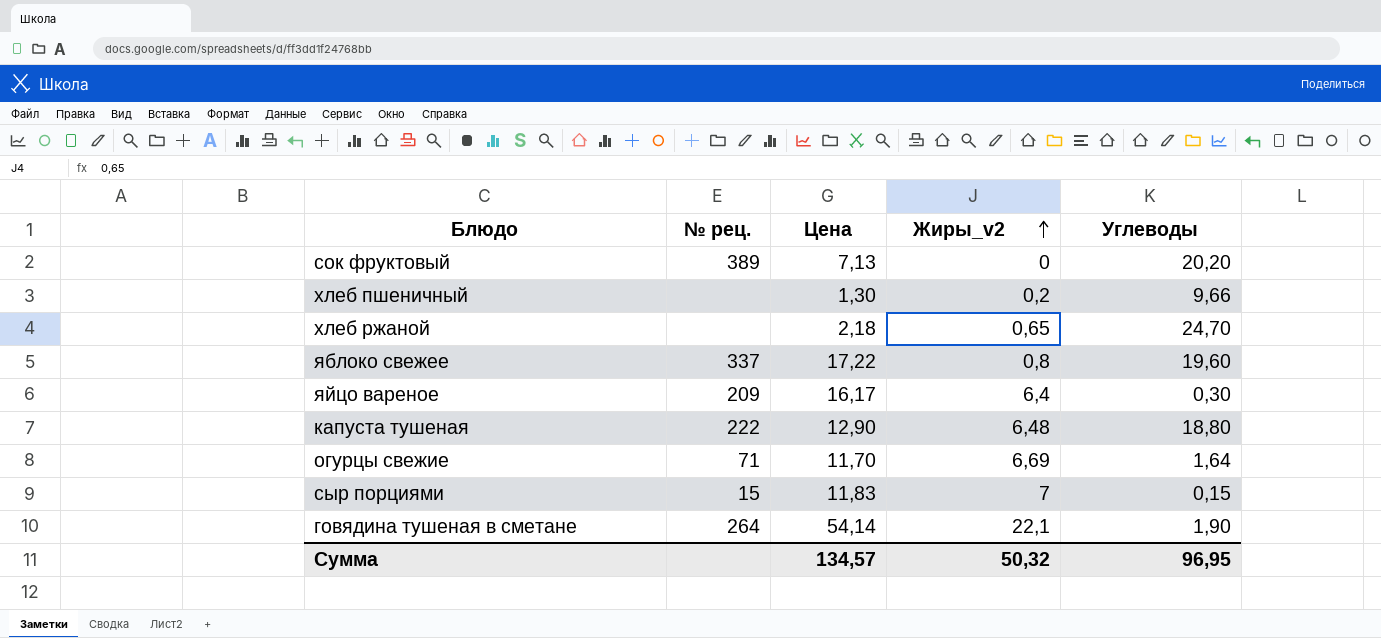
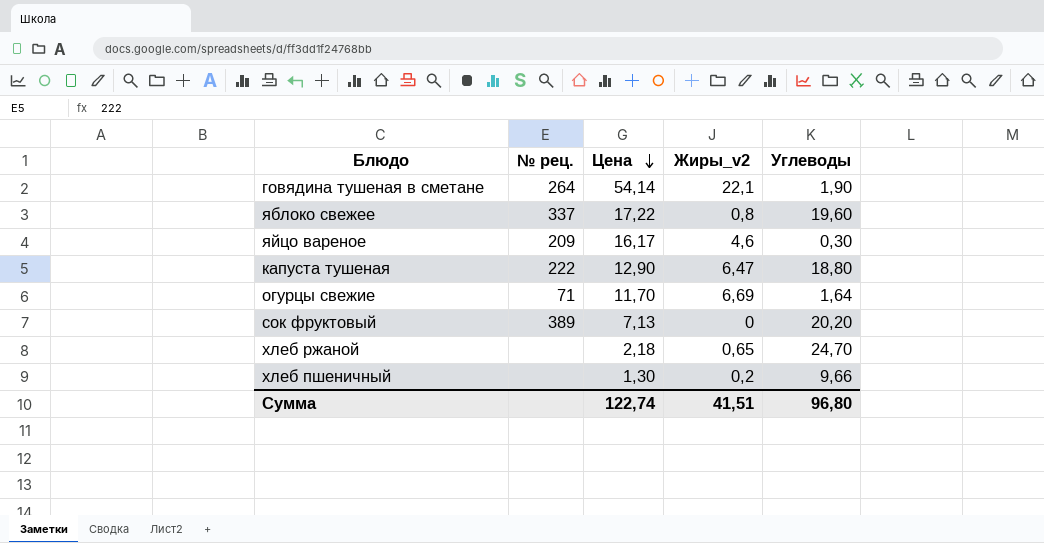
row order: Жиры_v2 ascending -> Цена descending
row сыр порциями: 15 | 11,83 | 7 | 0,15 -> none
яйцо вареное | Жиры_v2: 6,4 -> 4,6
капуста тушеная | Жиры_v2: 6,48 -> 6,47
Сумма | Цена: 134,57 -> 122,74
Сумма | Жиры_v2: 50,32 -> 41,51
Сумма | Углеводы: 96,95 -> 96,80

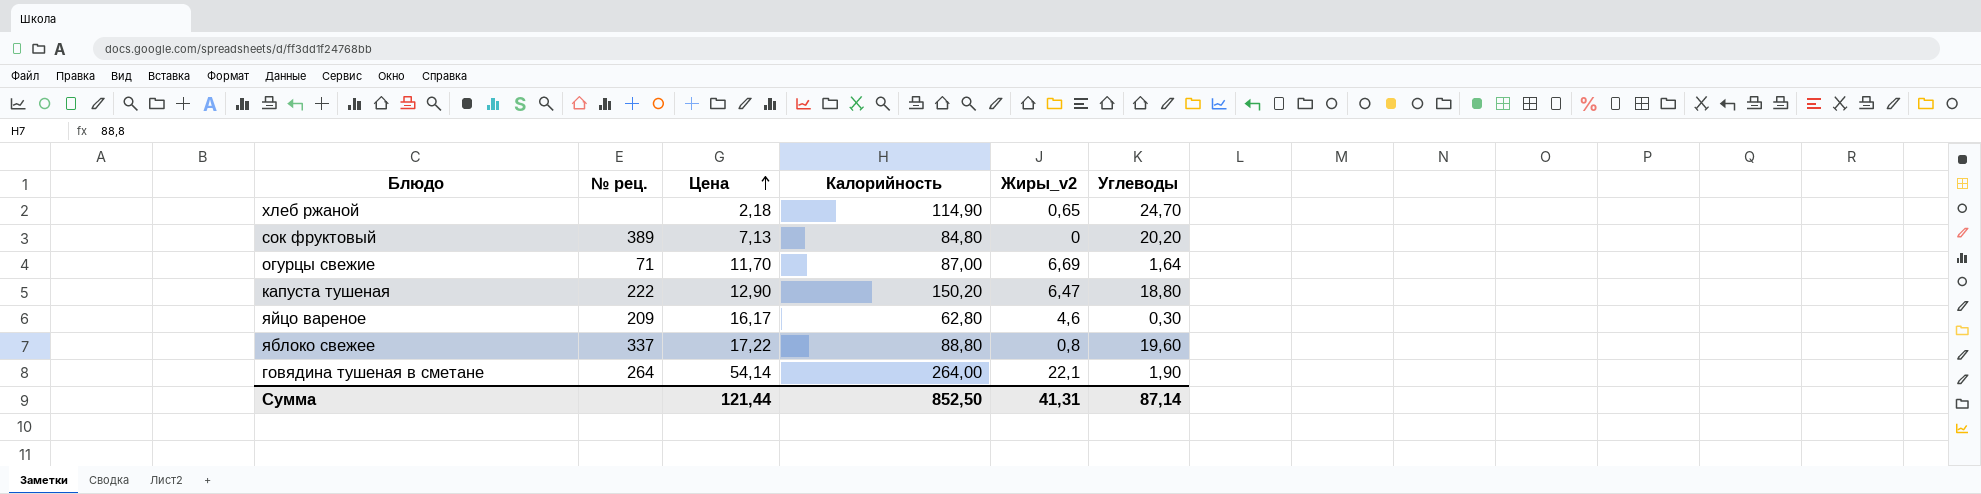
row order: Цена descending -> Цена ascending
column Калорийность | position: none -> 4
row хлеб пшеничный: none | 1,30 | 0,2 | 9,66 -> none
Сумма | Цена: 122,74 -> 121,44
Сумма | Жиры_v2: 41,51 -> 41,31
Сумма | Углеводы: 96,80 -> 87,14

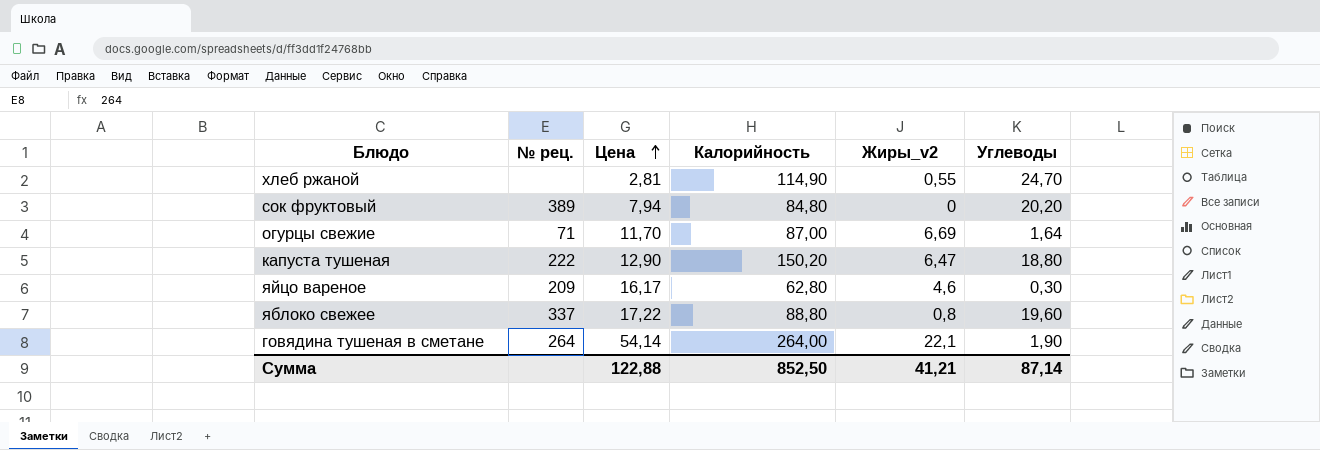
хлеб ржаной | Цена: 2,18 -> 2,81
хлеб ржаной | Жиры_v2: 0,65 -> 0,55
сок фруктовый | Цена: 7,13 -> 7,94
Сумма | Цена: 121,44 -> 122,88
Сумма | Жиры_v2: 41,31 -> 41,21

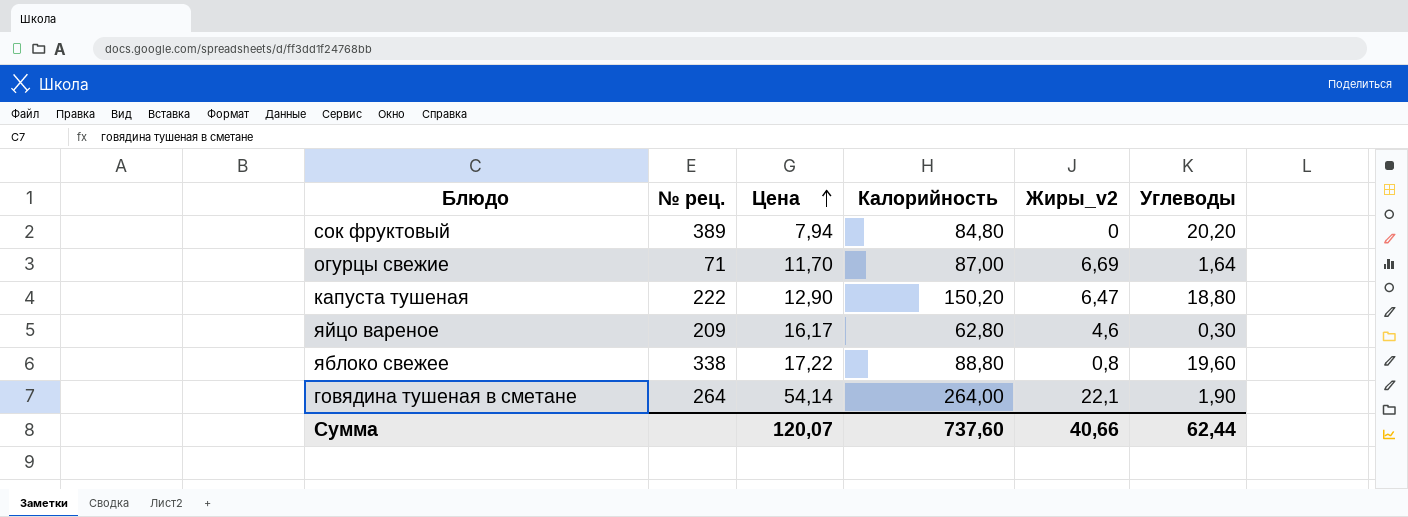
row хлеб ржаной: none | 2,81 | 114,90 | 0,55 | 24,70 -> none
яблоко свежее | № рец.: 337 -> 338
Сумма | Цена: 122,88 -> 120,07
Сумма | Калорийность: 852,50 -> 737,60
Сумма | Жиры_v2: 41,21 -> 40,66
Сумма | Углеводы: 87,14 -> 62,44

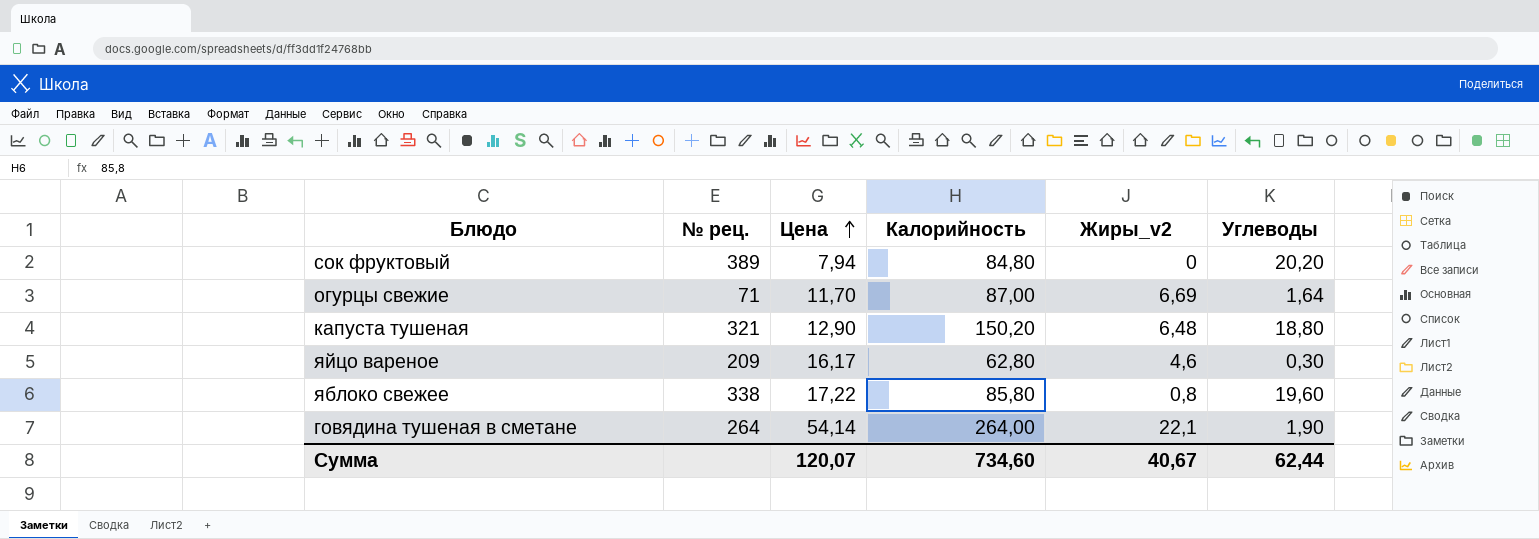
капуста тушеная | № рец.: 222 -> 321
капуста тушеная | Жиры_v2: 6,47 -> 6,48
яблоко свежее | Калорийность: 88,80 -> 85,80
Сумма | Калорийность: 737,60 -> 734,60
Сумма | Жиры_v2: 40,66 -> 40,67

